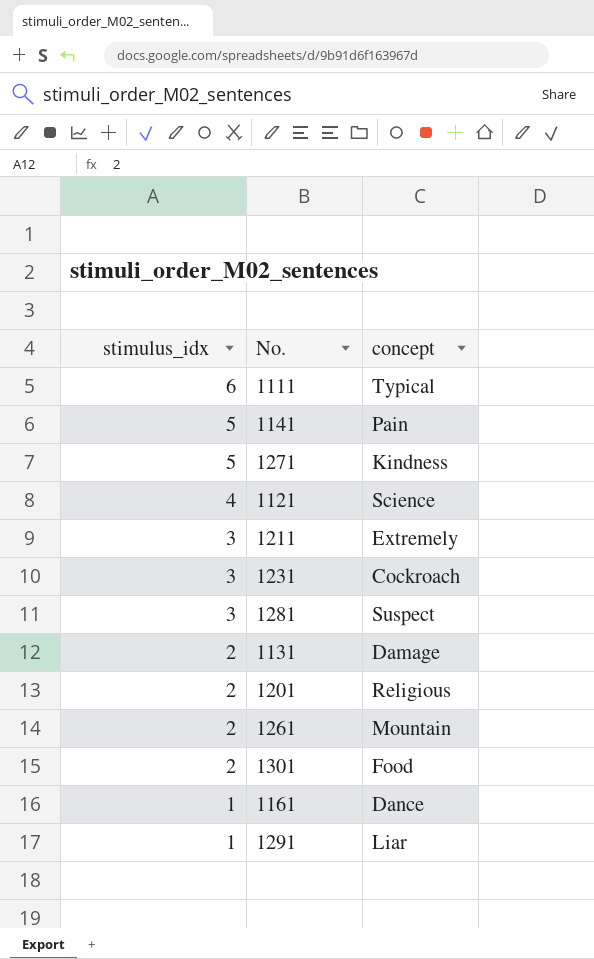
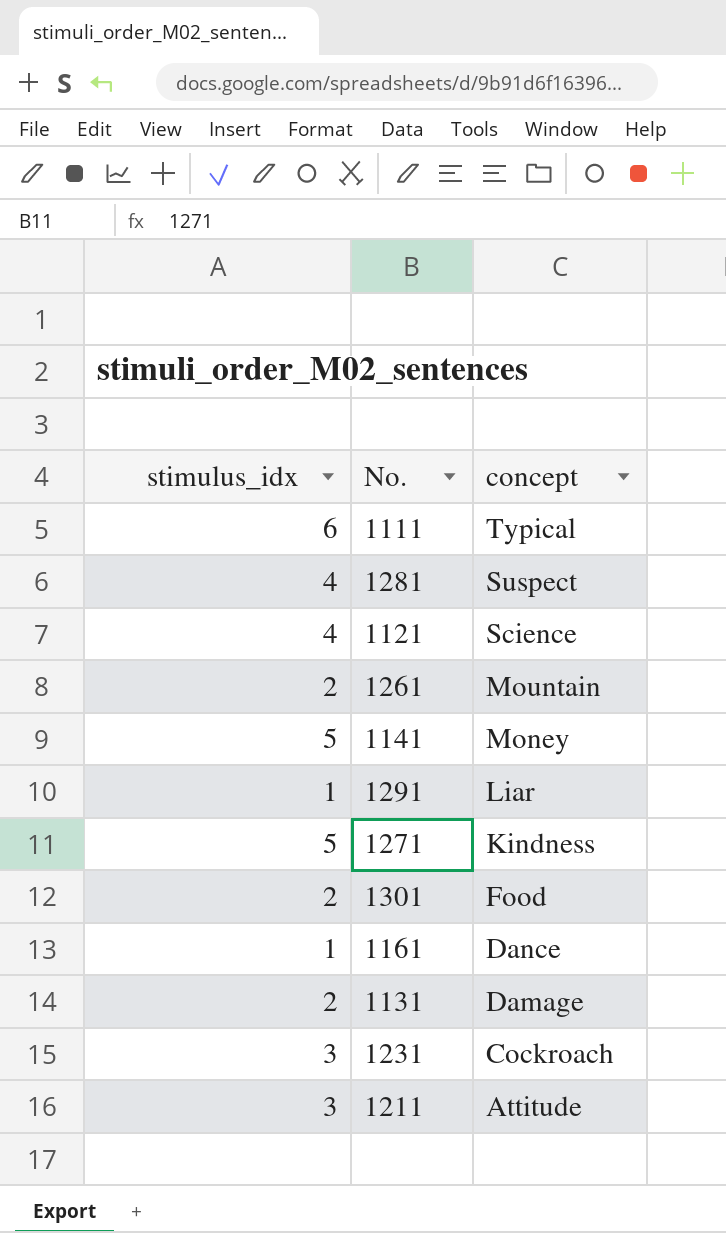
row order: stimulus_idx descending -> concept descending
row 1201: 2 | Religious -> none
1281 | stimulus_idx: 3 -> 4
1141 | concept: Pain -> Money
1211 | concept: Extremely -> Attitude

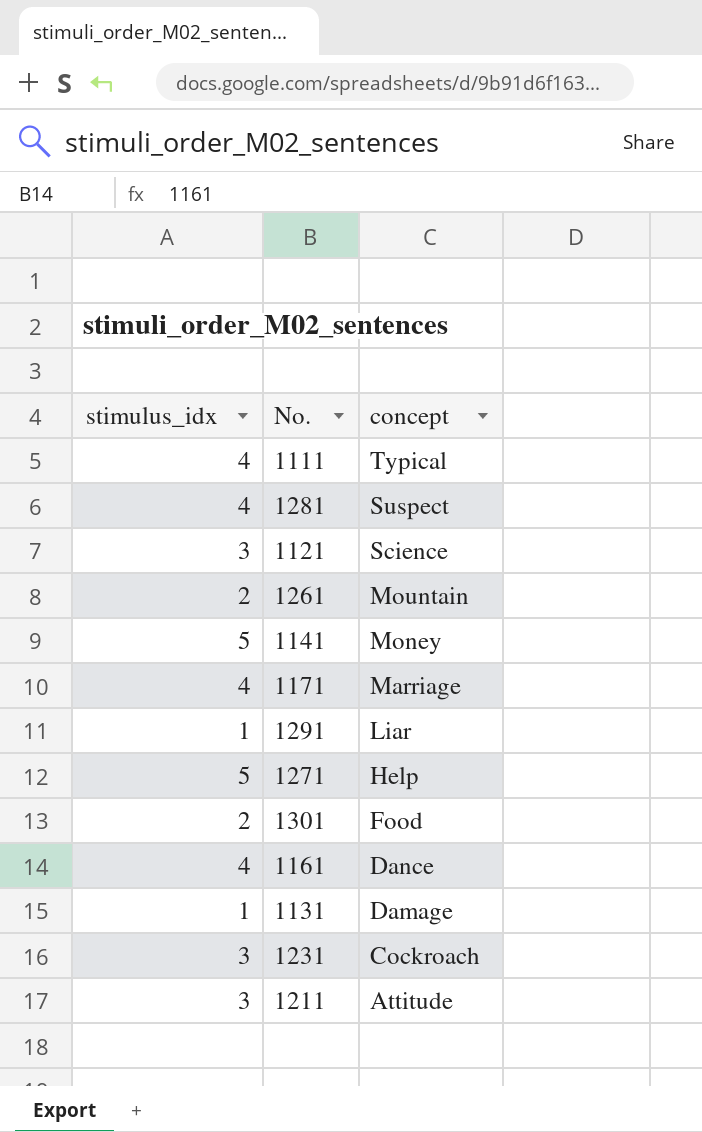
1111 | stimulus_idx: 6 -> 4
1121 | stimulus_idx: 4 -> 3
row 1171: none -> 4 | Marriage
1271 | concept: Kindness -> Help
1161 | stimulus_idx: 1 -> 4
1131 | stimulus_idx: 2 -> 1

